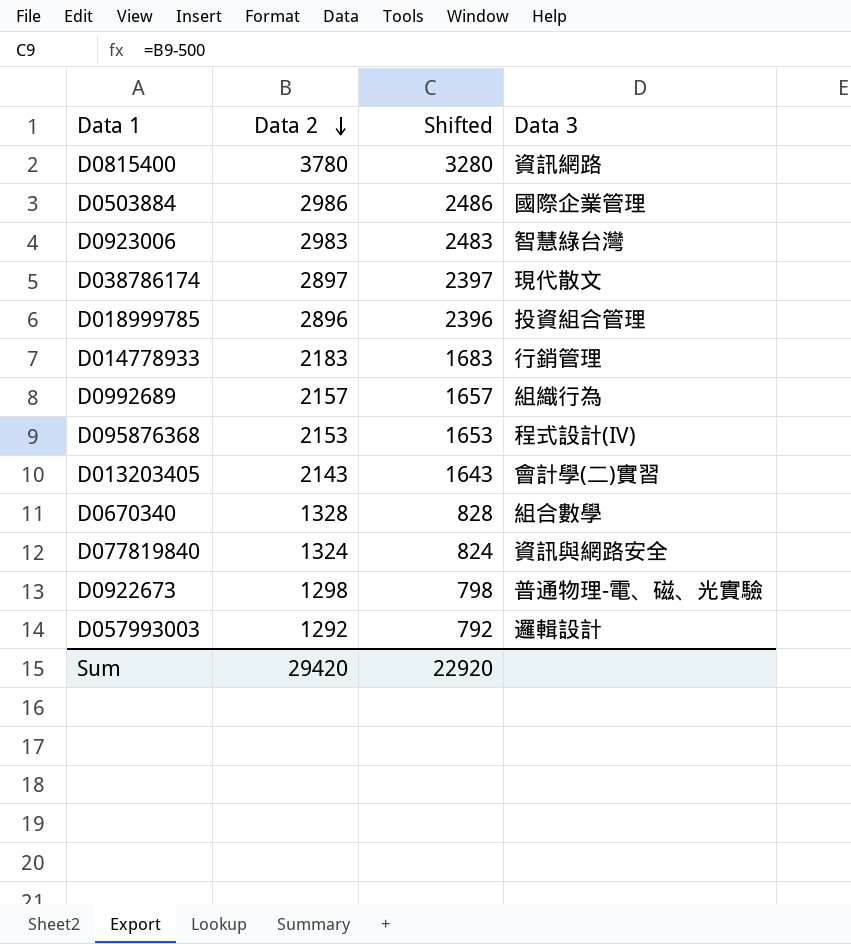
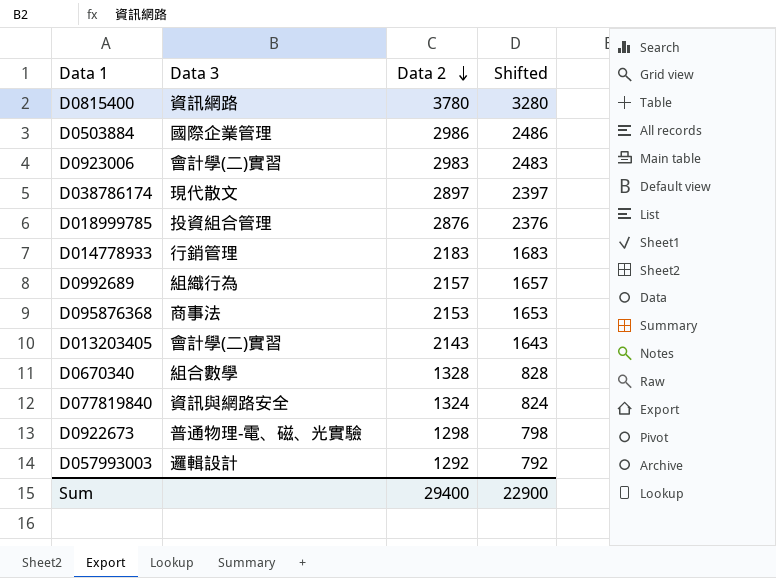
column Data 3 | position: 4 -> 2
D0923006 | Data 3: 智慧綠台灣 -> 會計學(二)實習
D018999785 | Data 2: 2896 -> 2876
D018999785 | Shifted: 2396 -> 2376
D095876368 | Data 3: 程式設計(IV) -> 商事法
Sum | Data 2: 29420 -> 29400
Sum | Shifted: 22920 -> 22900

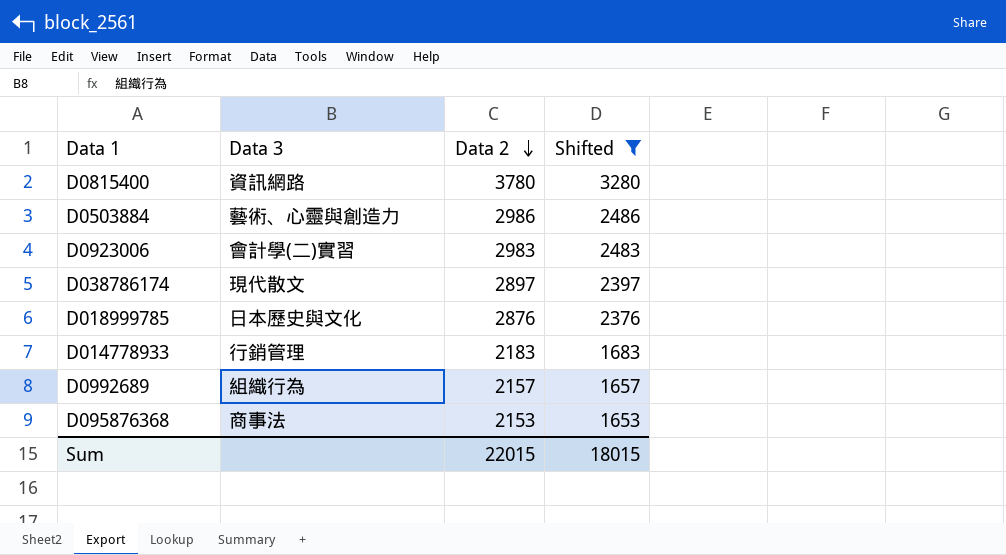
filter: none -> Shifted >= 1653
D0503884 | Data 3: 國際企業管理 -> 藝術、心靈與創造力
D018999785 | Data 3: 投資組合管理 -> 日本歷史與文化
Sum | Data 2: 29400 -> 22015
Sum | Shifted: 22900 -> 18015

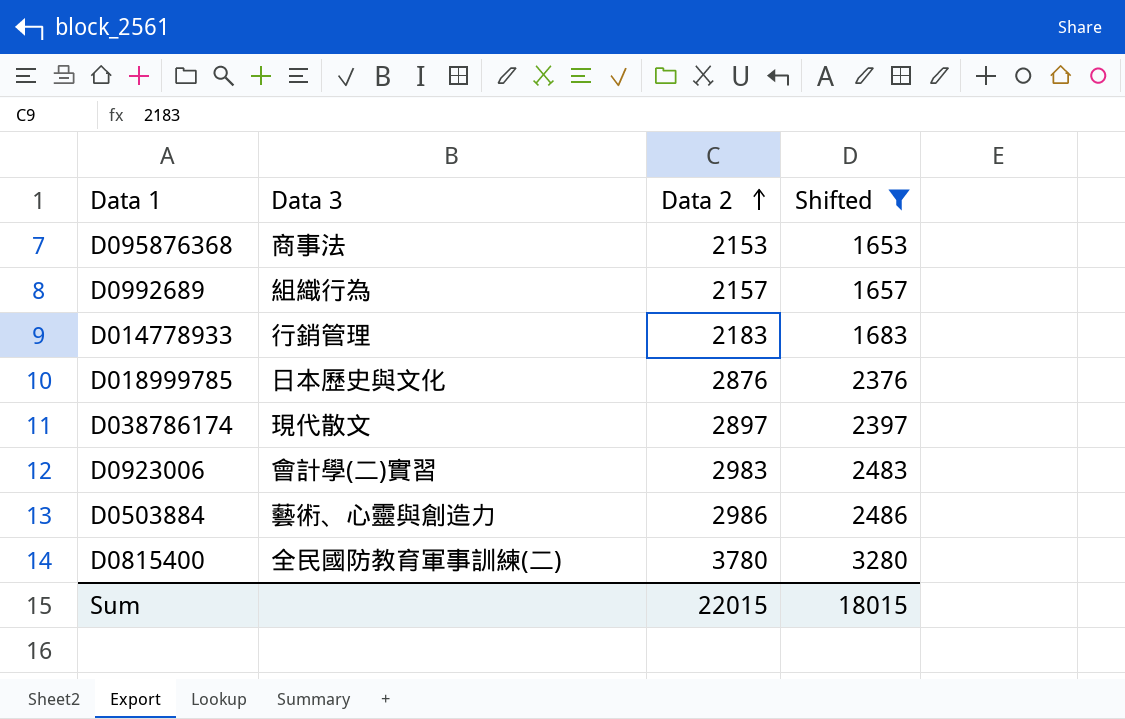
row order: Data 2 descending -> Data 2 ascending
D0815400 | Data 3: 資訊網路 -> 全民國防教育軍事訓練(二)

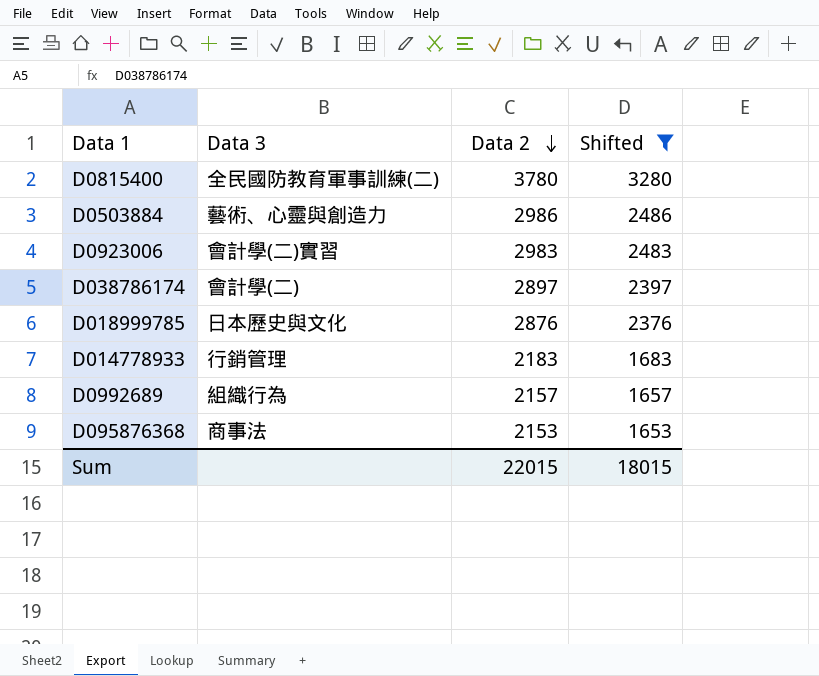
row order: Data 2 ascending -> Data 2 descending
D038786174 | Data 3: 現代散文 -> 會計學(二)

